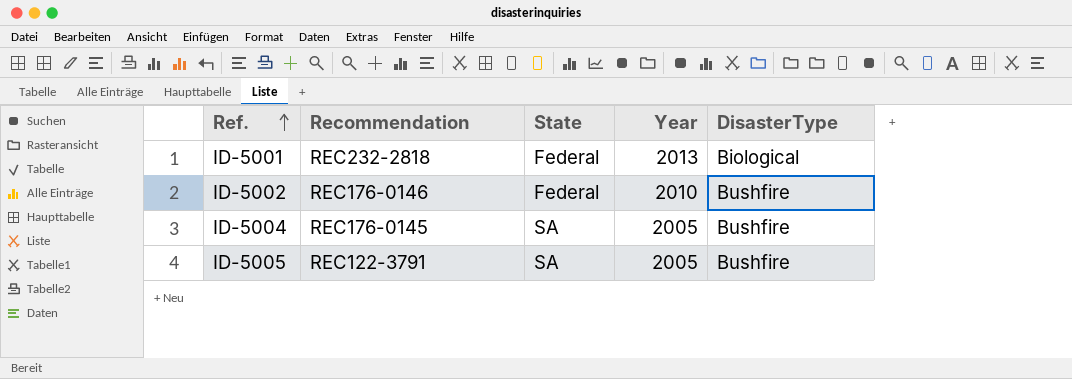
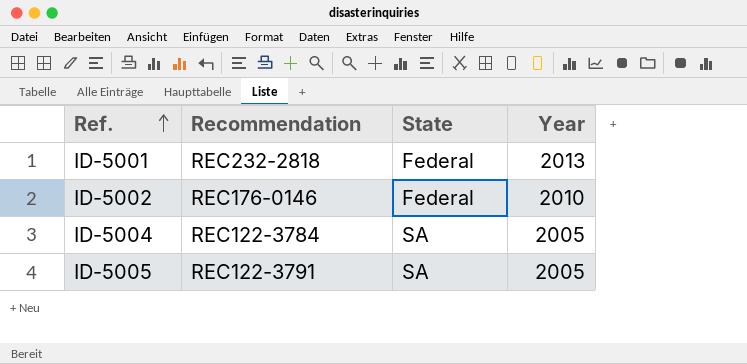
column DisasterType | position: 5 -> none
ID-5004 | Recommendation: REC176-0145 -> REC122-3784

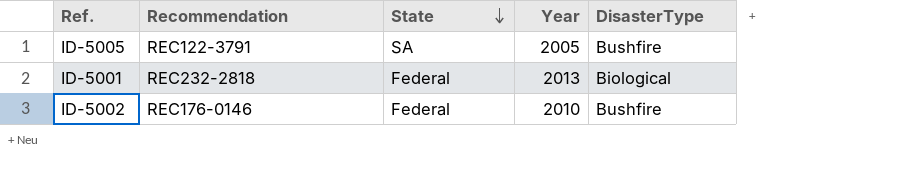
row order: Ref. ascending -> State descending
column DisasterType | position: none -> 5
row ID-5004: REC122-3784 | SA | 2005 -> none

